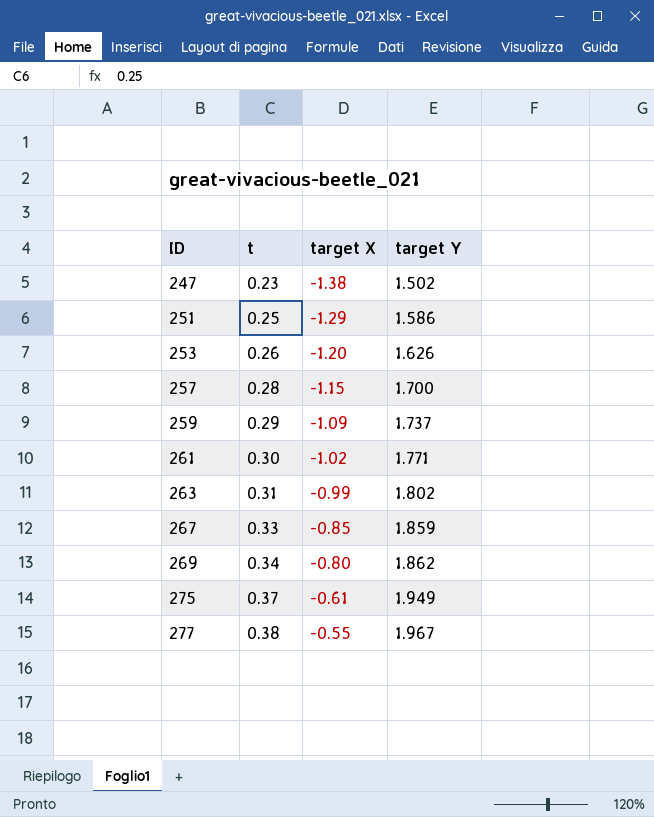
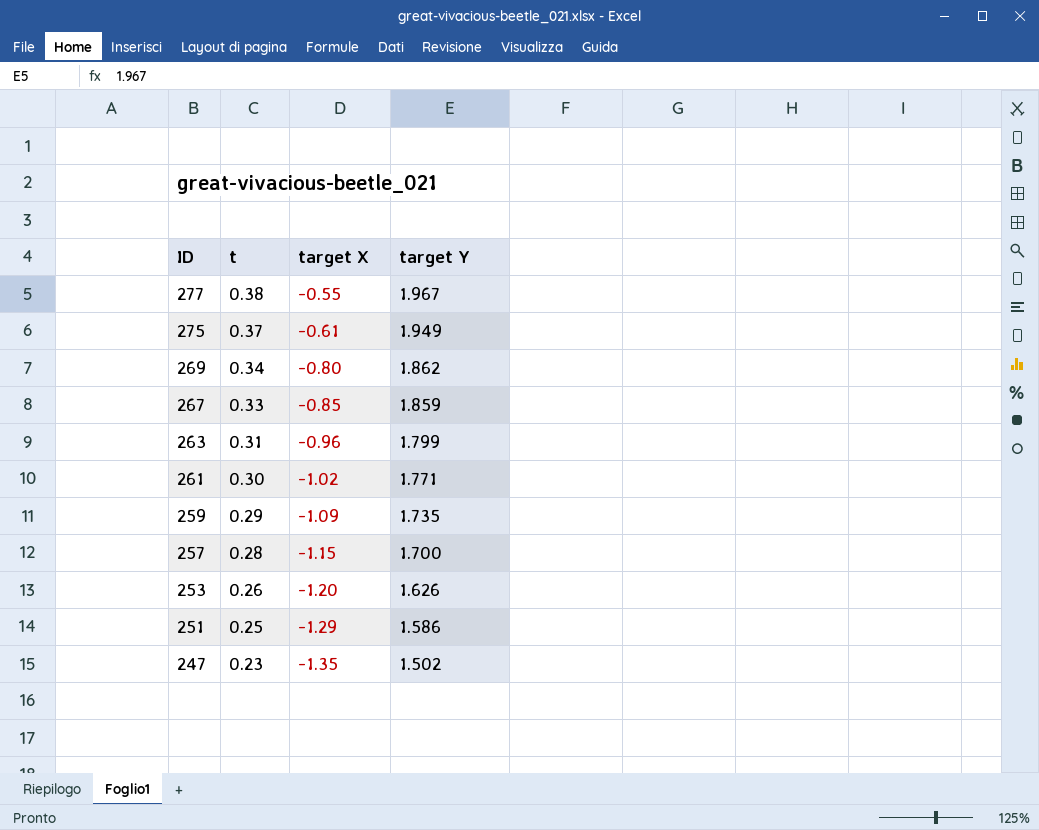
row order: ID ascending -> ID descending
263 | target X: -0.99 -> -0.96
263 | target Y: 1.802 -> 1.799
259 | target Y: 1.737 -> 1.735
247 | target X: -1.38 -> -1.35

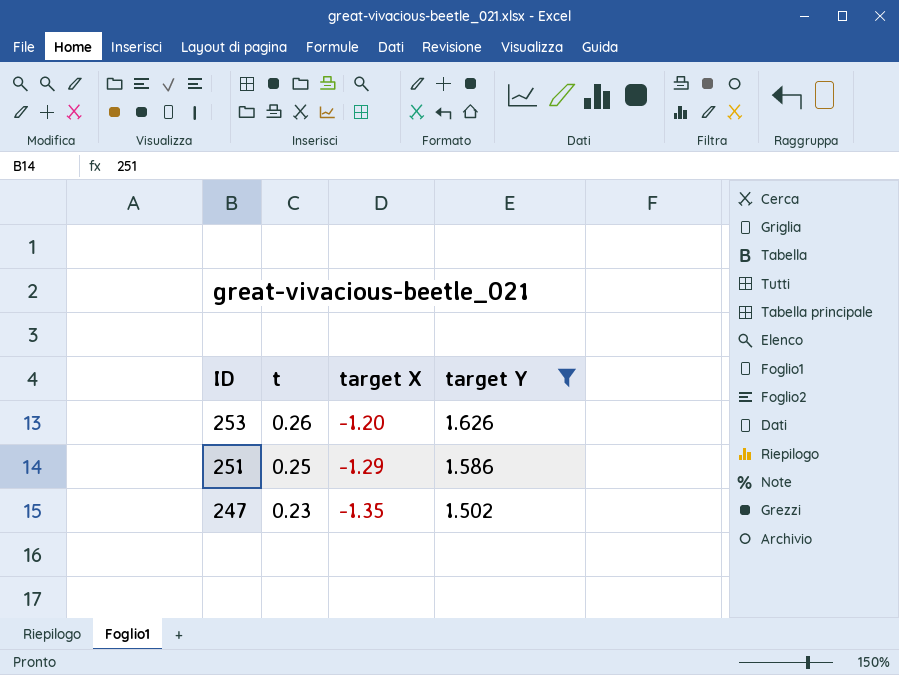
filter: none -> target Y <= 1.626

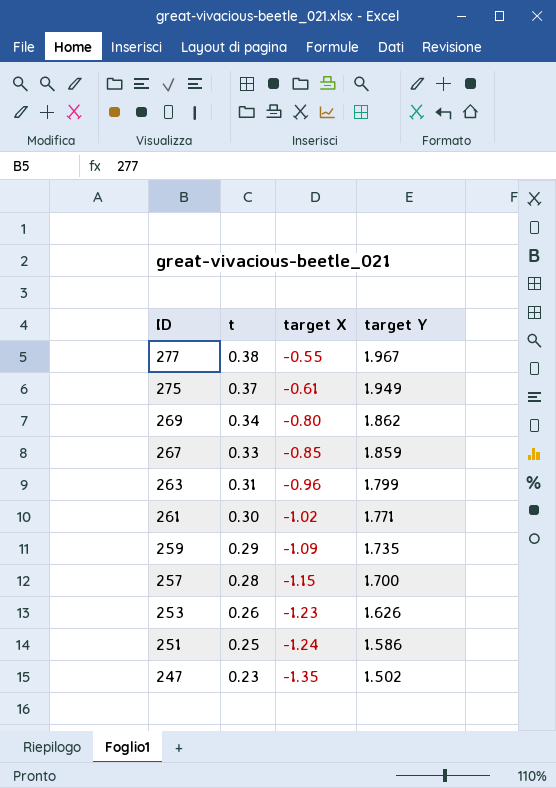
filter: target Y <= 1.626 -> none
253 | target X: -1.20 -> -1.23
251 | target X: -1.29 -> -1.24

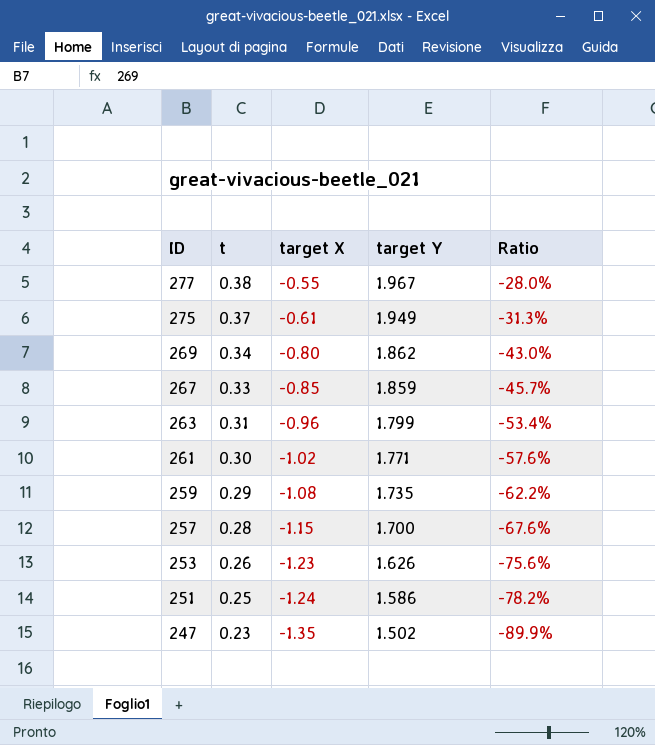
column Ratio | formula: none -> [target X] / [target Y]
259 | target X: -1.09 -> -1.08

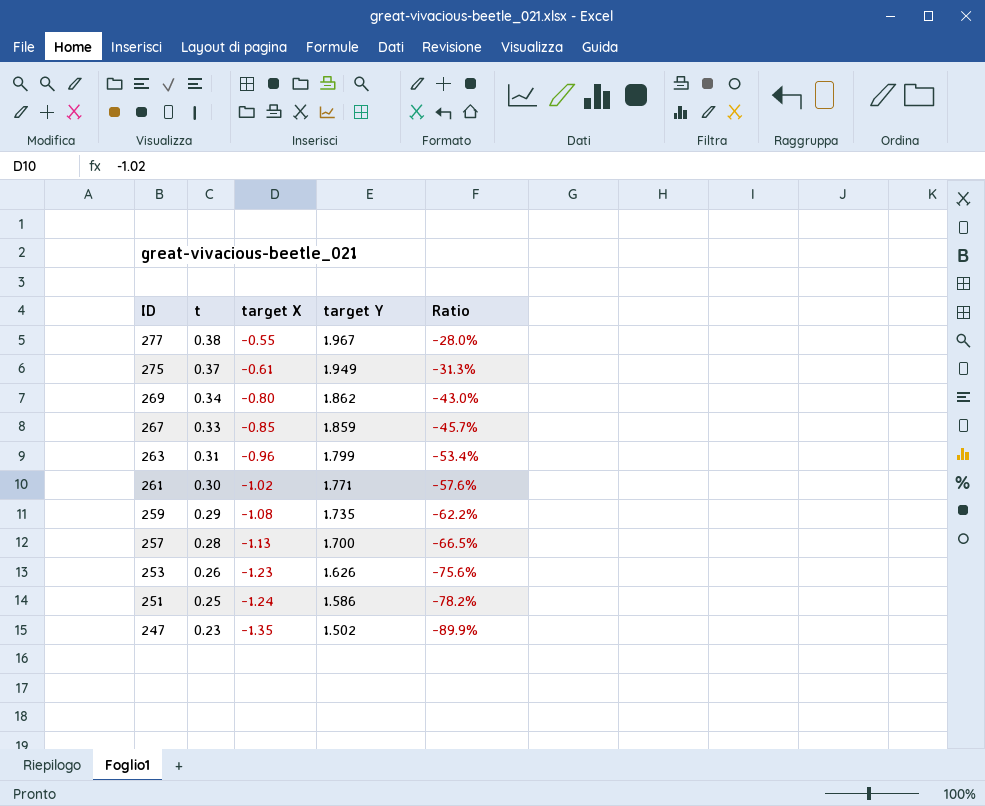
257 | target X: -1.15 -> -1.13
257 | Ratio: -67.6% -> -66.5%

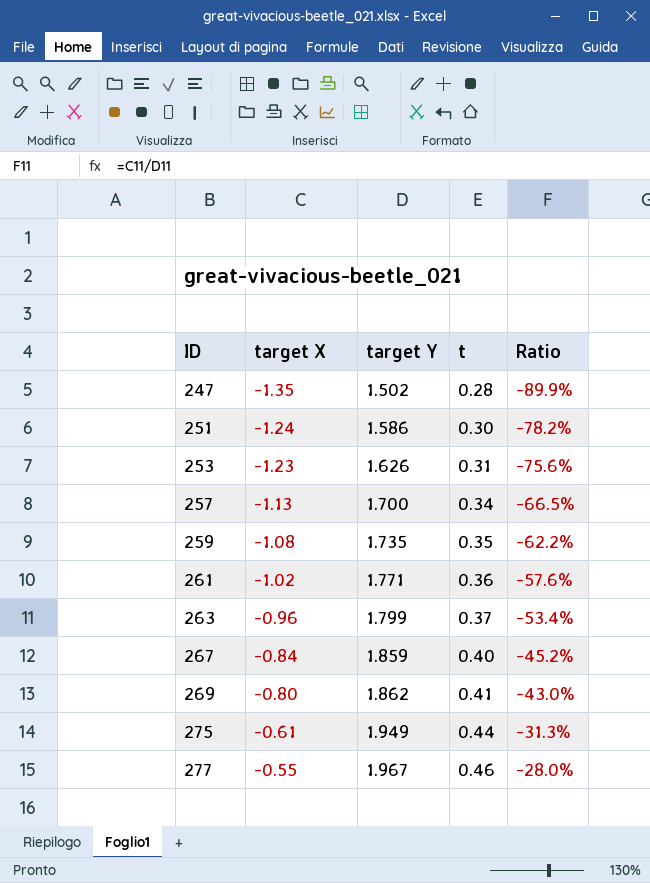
row order: ID descending -> ID ascending
column t | position: 2 -> 4
247 | t: 0.23 -> 0.28
251 | t: 0.25 -> 0.30
253 | t: 0.26 -> 0.31
257 | t: 0.28 -> 0.34
259 | t: 0.29 -> 0.35
261 | t: 0.30 -> 0.36
263 | t: 0.31 -> 0.37
267 | target X: -0.85 -> -0.84
267 | t: 0.33 -> 0.40
267 | Ratio: -45.7% -> -45.2%
269 | t: 0.34 -> 0.41
275 | t: 0.37 -> 0.44
277 | t: 0.38 -> 0.46

